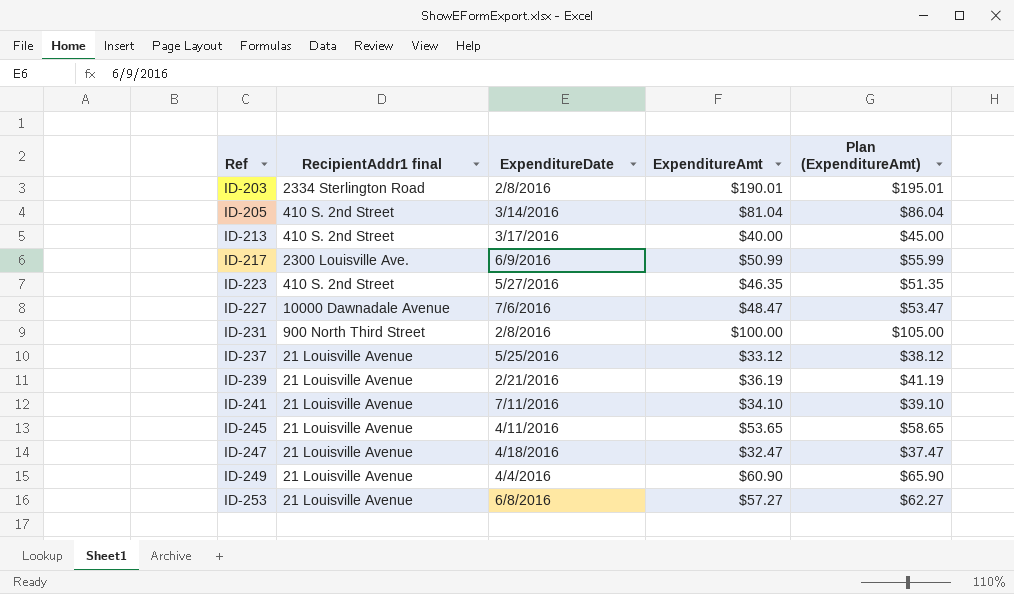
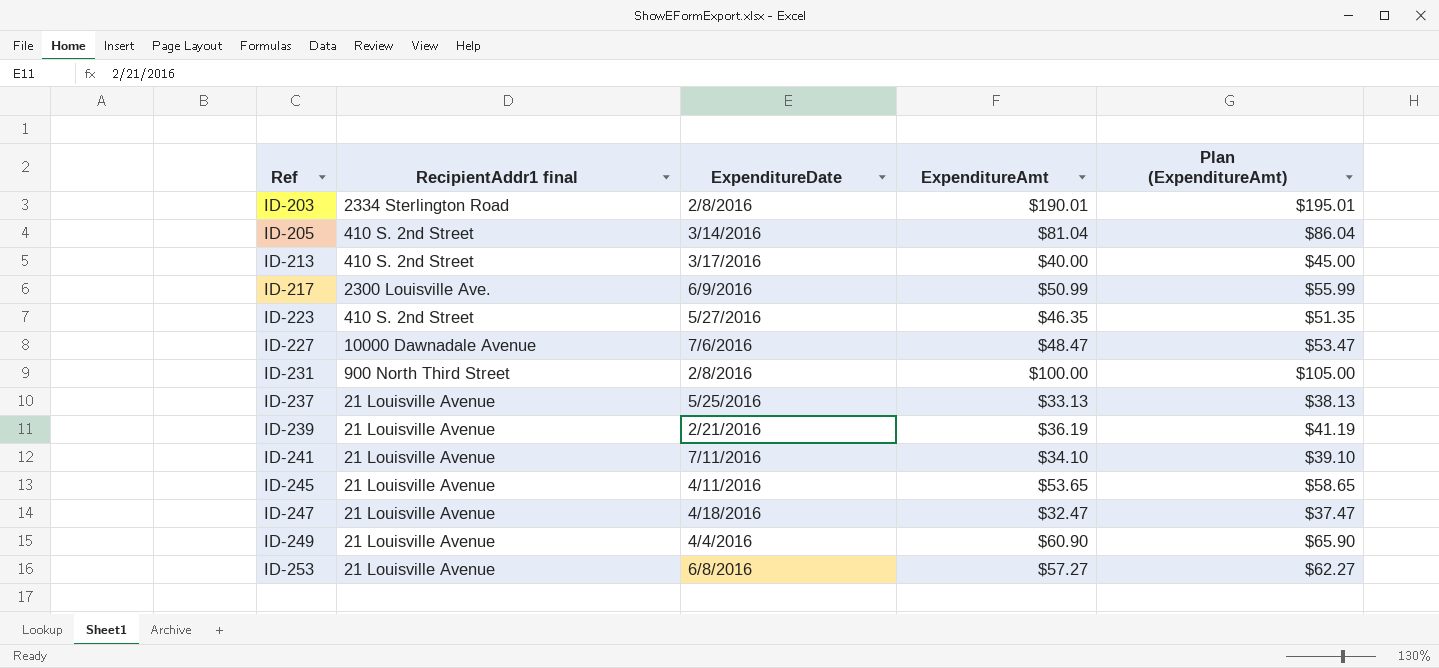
ID-237 | ExpenditureAmt: $33.12 -> $33.13
ID-237 | Plan (ExpenditureAmt): $38.12 -> $38.13

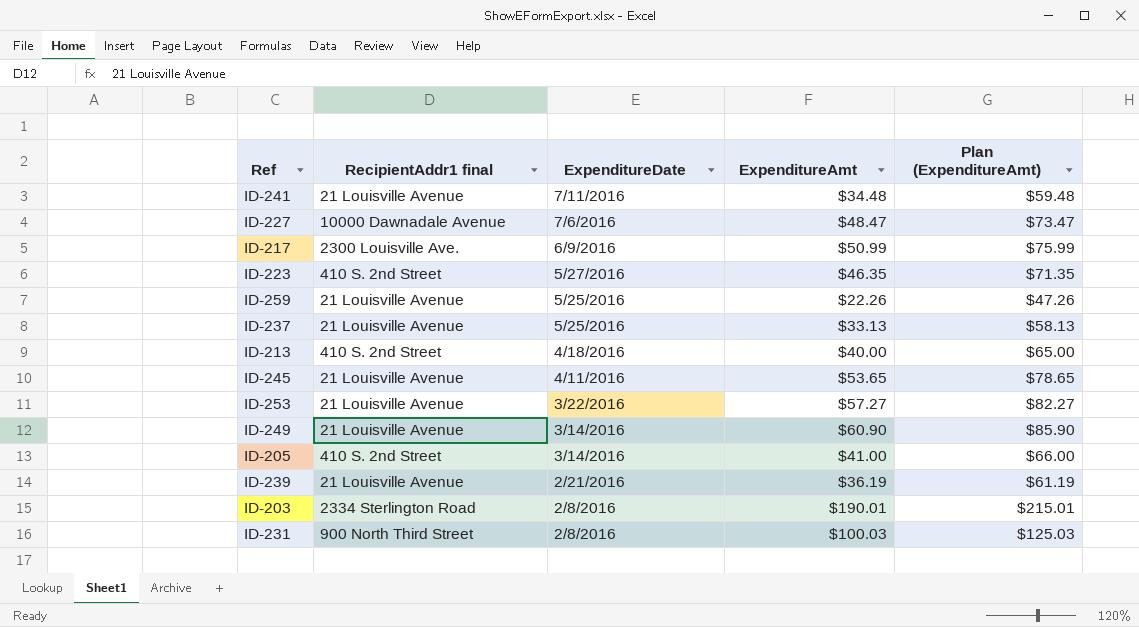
row order: Ref ascending -> ExpenditureDate descending
column Plan (ExpenditureAmt) | formula: [ExpenditureAmt] + 5 -> [ExpenditureAmt] + 25
row ID-247: 21 Louisville Avenue | 4/18/2016 | $32.47 | $37.47 -> none
ID-241 | ExpenditureAmt: $34.10 -> $34.48
row ID-259: none -> 21 Louisville Avenue | 5/25/2016 | $22.26 | $47.26
ID-213 | ExpenditureDate: 3/17/2016 -> 4/18/2016
ID-253 | ExpenditureDate: 6/8/2016 -> 3/22/2016
ID-249 | ExpenditureDate: 4/4/2016 -> 3/14/2016
ID-205 | ExpenditureAmt: $81.04 -> $41.00
ID-231 | ExpenditureAmt: $100.00 -> $100.03

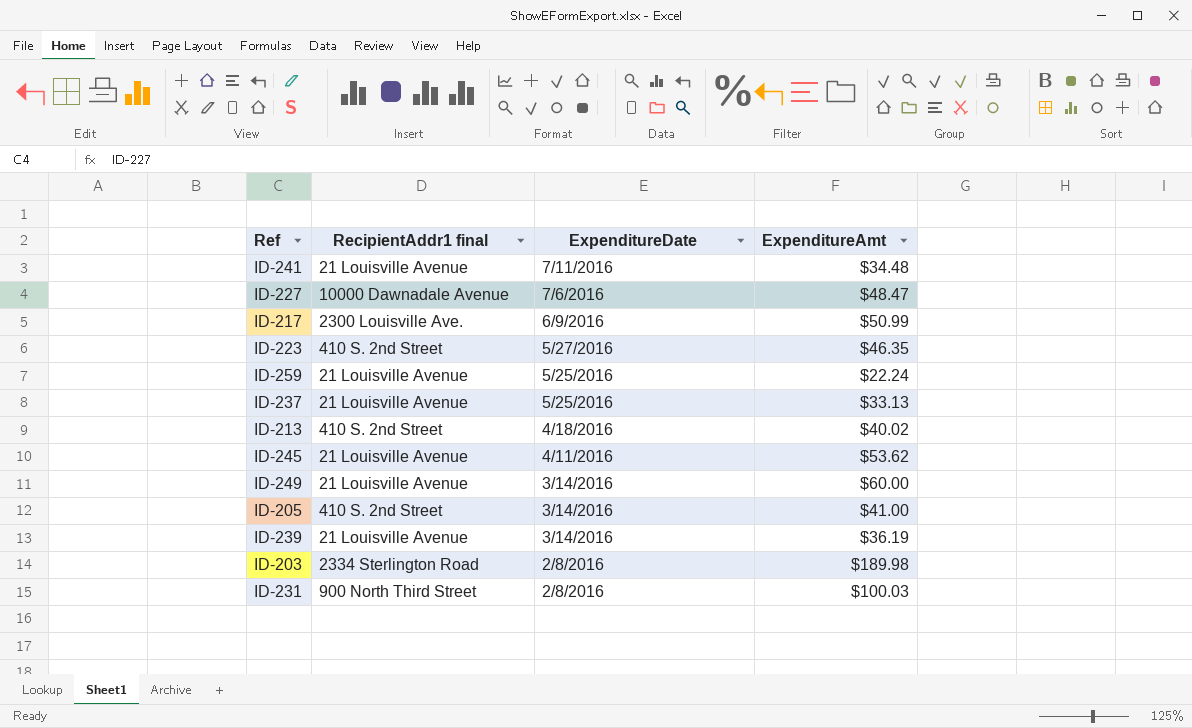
column Plan (ExpenditureAmt) | formula: [ExpenditureAmt] + 25 -> none
row ID-253: 21 Louisville Avenue | 3/22/2016 | $57.27 | $82.27 -> none
ID-259 | ExpenditureAmt: $22.26 -> $22.24
ID-213 | ExpenditureAmt: $40.00 -> $40.02
ID-245 | ExpenditureAmt: $53.65 -> $53.62
ID-249 | ExpenditureAmt: $60.90 -> $60.00
ID-239 | ExpenditureDate: 2/21/2016 -> 3/14/2016
ID-203 | ExpenditureAmt: $190.01 -> $189.98

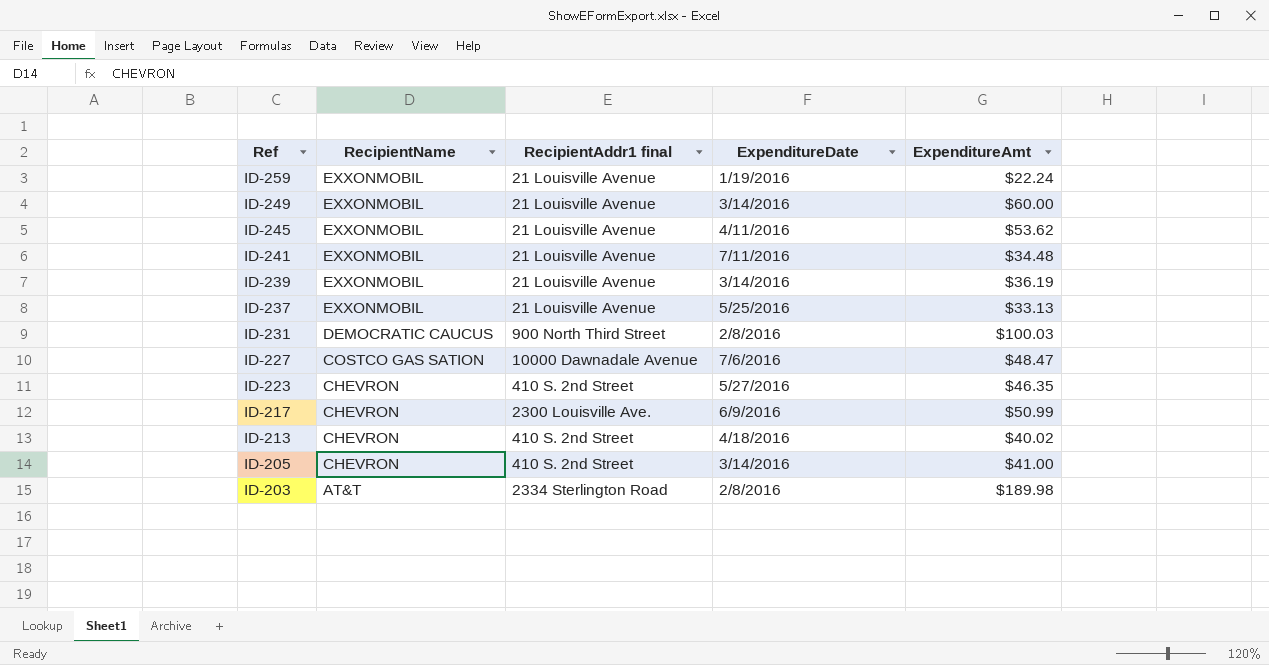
row order: ExpenditureDate descending -> Ref descending
column RecipientName | position: none -> 2
ID-259 | ExpenditureDate: 5/25/2016 -> 1/19/2016

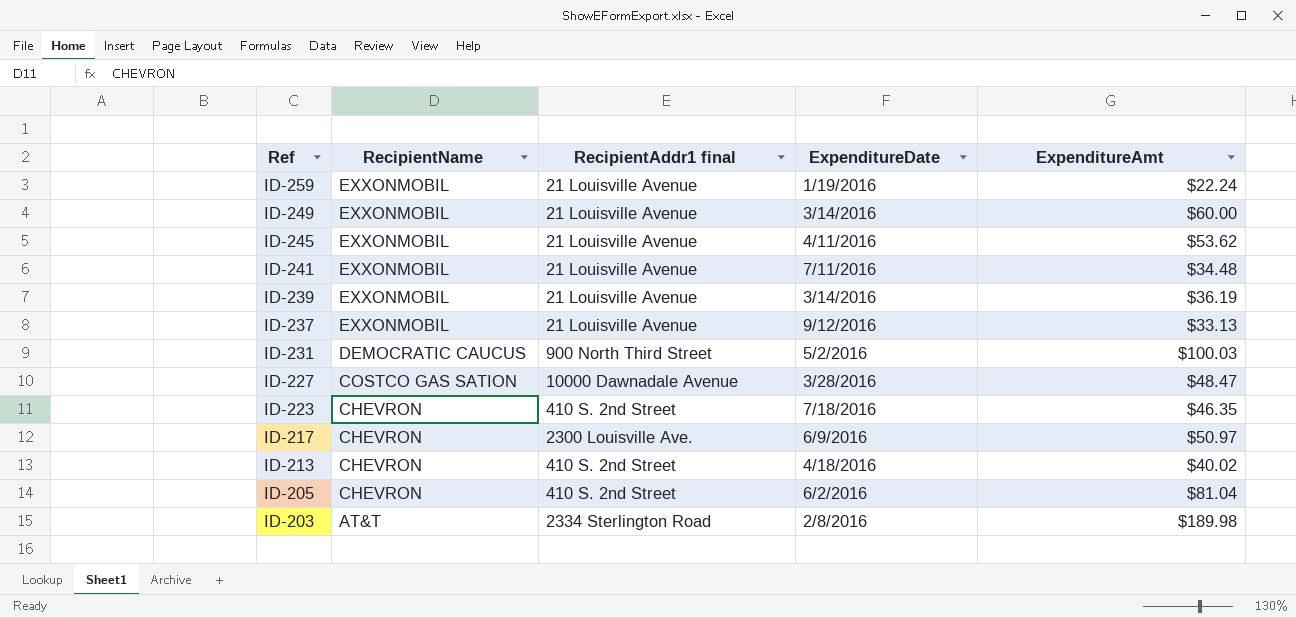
ID-237 | ExpenditureDate: 5/25/2016 -> 9/12/2016
ID-231 | ExpenditureDate: 2/8/2016 -> 5/2/2016
ID-227 | ExpenditureDate: 7/6/2016 -> 3/28/2016
ID-223 | ExpenditureDate: 5/27/2016 -> 7/18/2016
ID-217 | ExpenditureAmt: $50.99 -> $50.97
ID-205 | ExpenditureDate: 3/14/2016 -> 6/2/2016
ID-205 | ExpenditureAmt: $41.00 -> $81.04

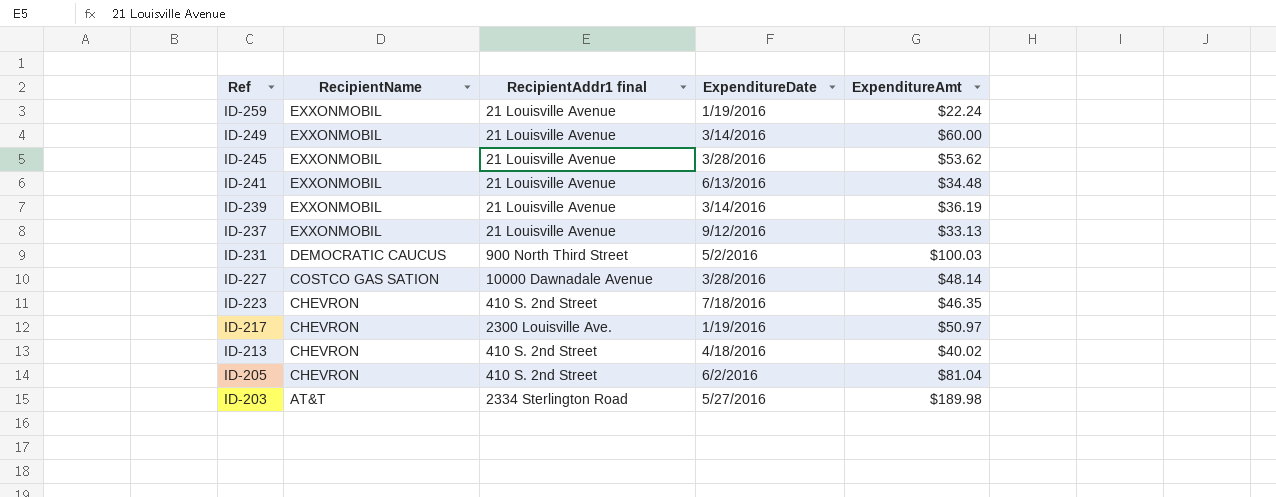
ID-245 | ExpenditureDate: 4/11/2016 -> 3/28/2016
ID-241 | ExpenditureDate: 7/11/2016 -> 6/13/2016
ID-227 | ExpenditureAmt: $48.47 -> $48.14
ID-217 | ExpenditureDate: 6/9/2016 -> 1/19/2016
ID-203 | ExpenditureDate: 2/8/2016 -> 5/27/2016

